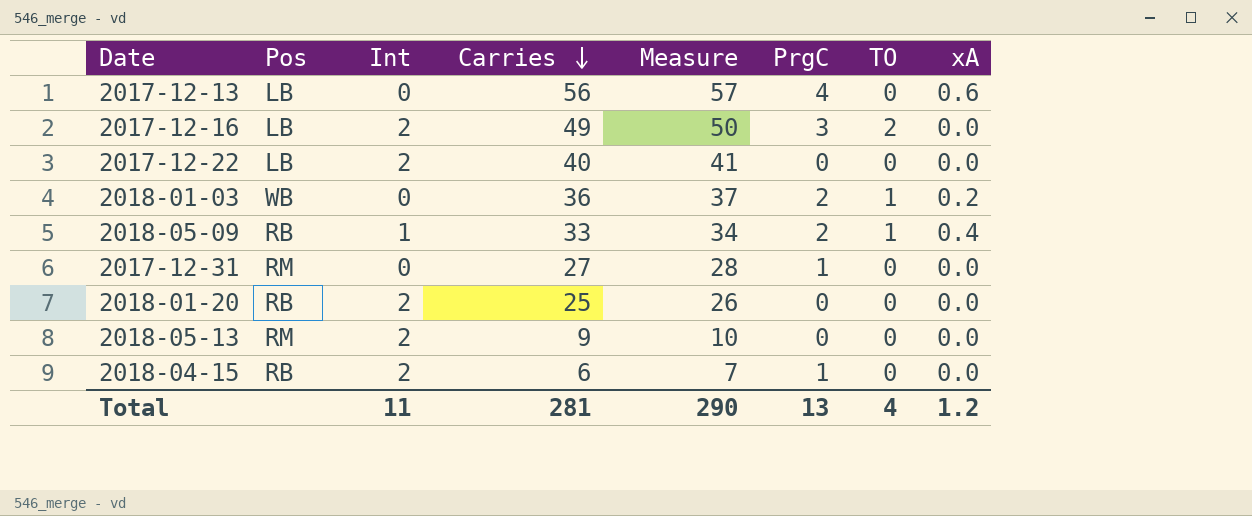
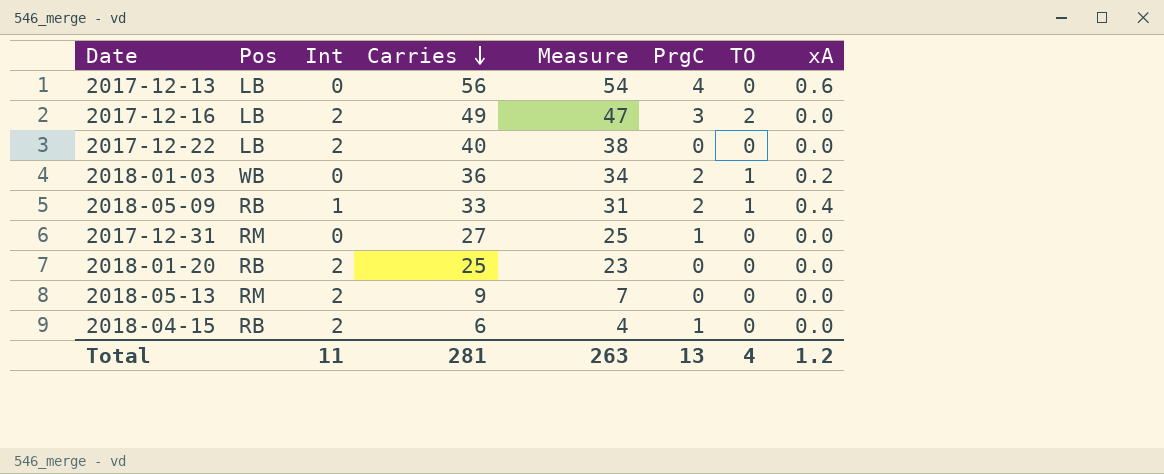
column Measure | formula: [Carries] + 1 -> [Carries] - 2
Total | Measure: 290 -> 263

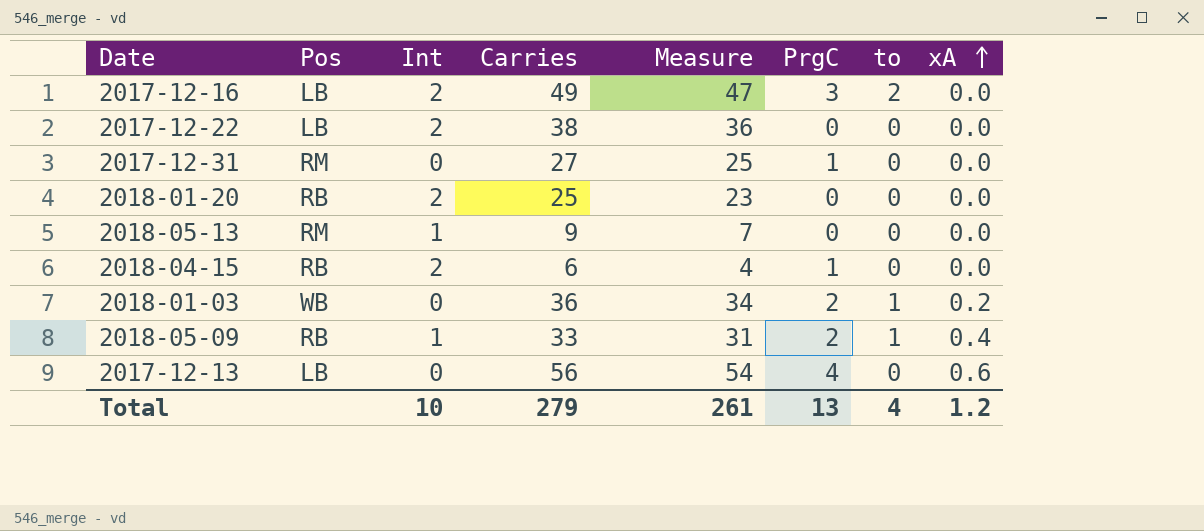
row order: Carries descending -> xA ascending
column name: TO -> to
2017-12-22 | Carries: 40 -> 38
2017-12-22 | Measure: 38 -> 36
2018-05-13 | Int: 2 -> 1
Total | Int: 11 -> 10
Total | Carries: 281 -> 279
Total | Measure: 263 -> 261

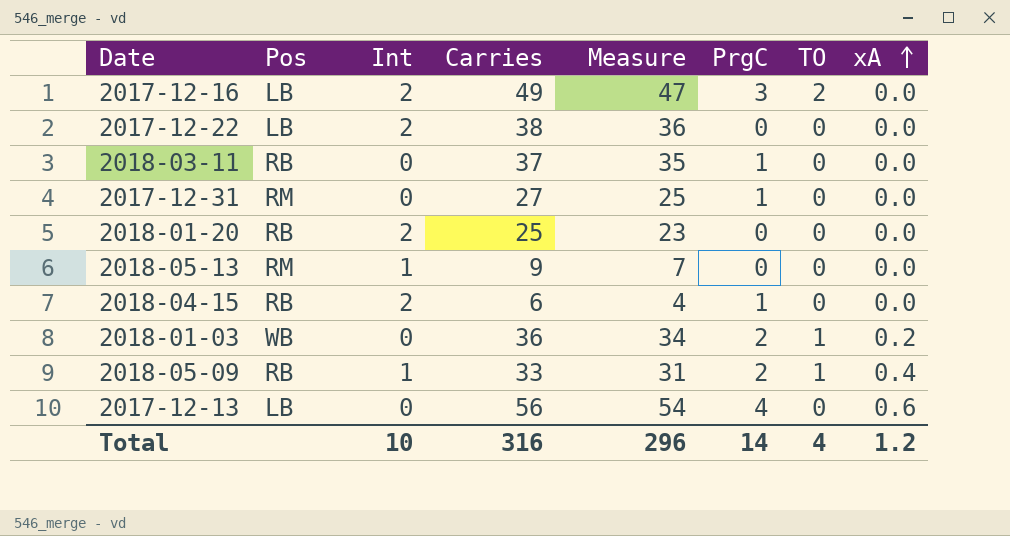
column name: to -> TO
row 2018-03-11: none -> RB | 0 | 37 | 35 | 1 | 0 | 0.0
Total | Carries: 279 -> 316
Total | Measure: 261 -> 296
Total | PrgC: 13 -> 14

